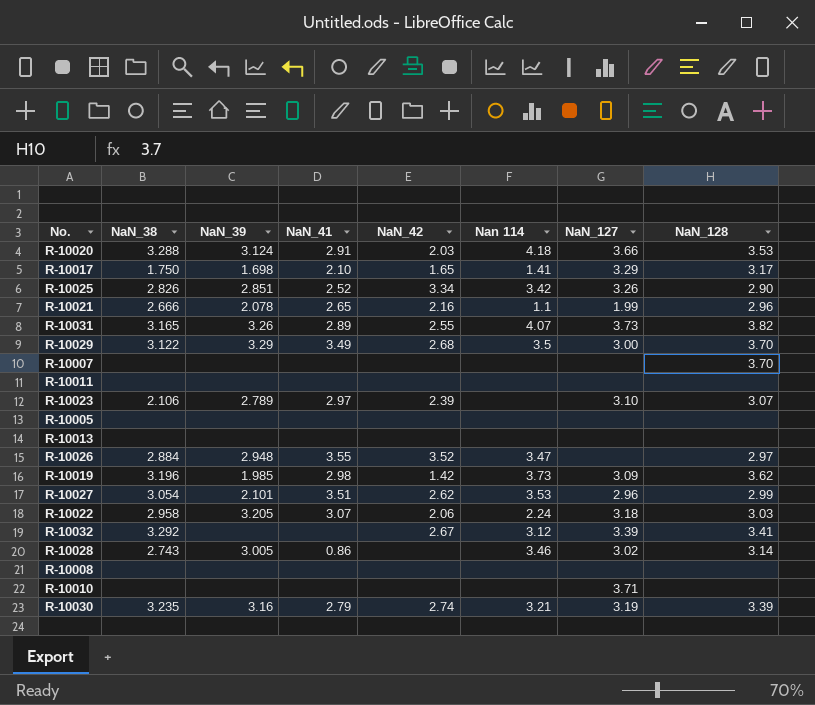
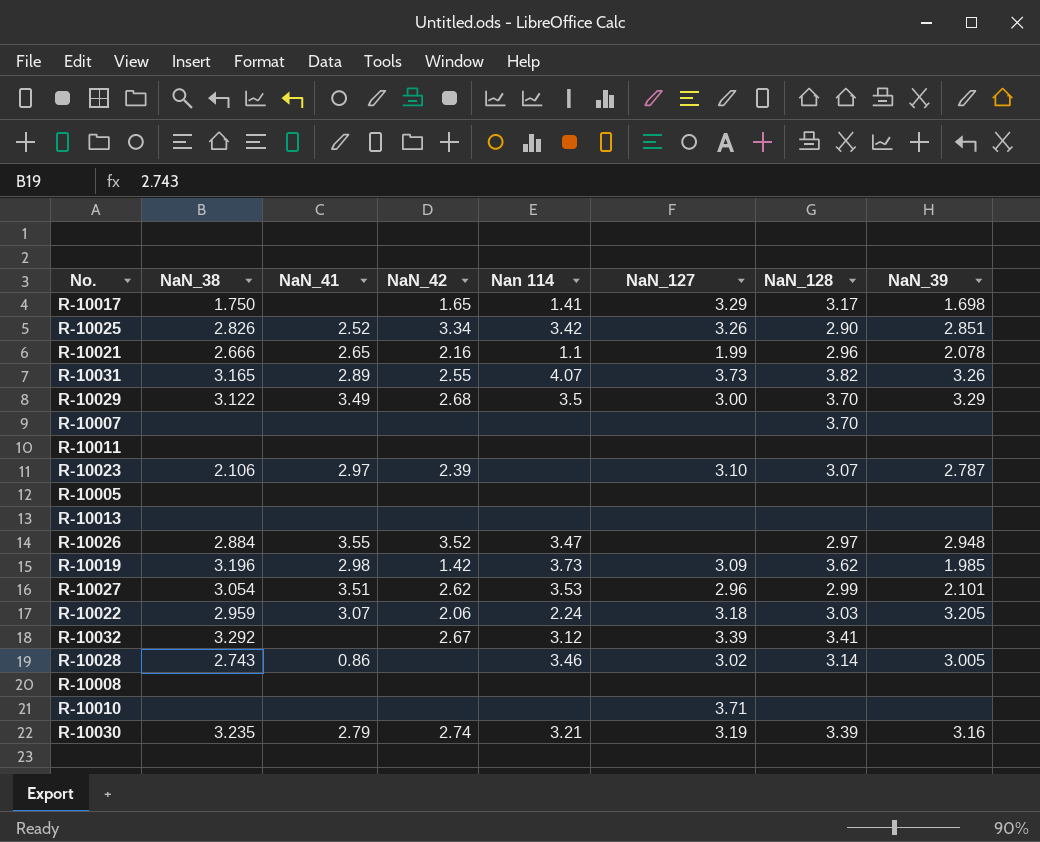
column NaN_39 | position: 3 -> 8
row R-10020: 3.288 | 3.124 | 2.91 | 2.03 | 4.18 | 3.66 | 3.53 -> none
R-10017 | NaN_41: 2.10 -> none
R-10023 | NaN_39: 2.789 -> 2.787
R-10022 | NaN_38: 2.958 -> 2.959

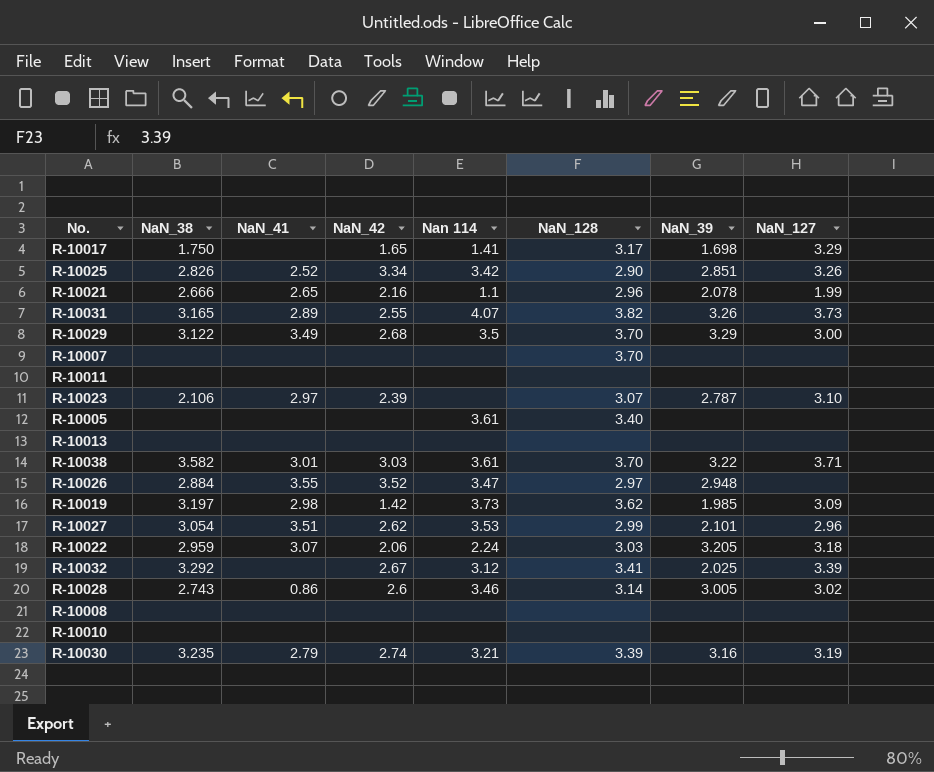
column NaN_127 | position: 6 -> 8
R-10005 | Nan 114: none -> 3.61
R-10005 | NaN_128: none -> 3.40
row R-10038: none -> 3.582 | 3.01 | 3.03 | 3.61 | 3.70 | 3.22 | 3.71
R-10019 | NaN_38: 3.196 -> 3.197
R-10032 | NaN_39: none -> 2.025
R-10028 | NaN_42: none -> 2.6
R-10010 | NaN_127: 3.71 -> none

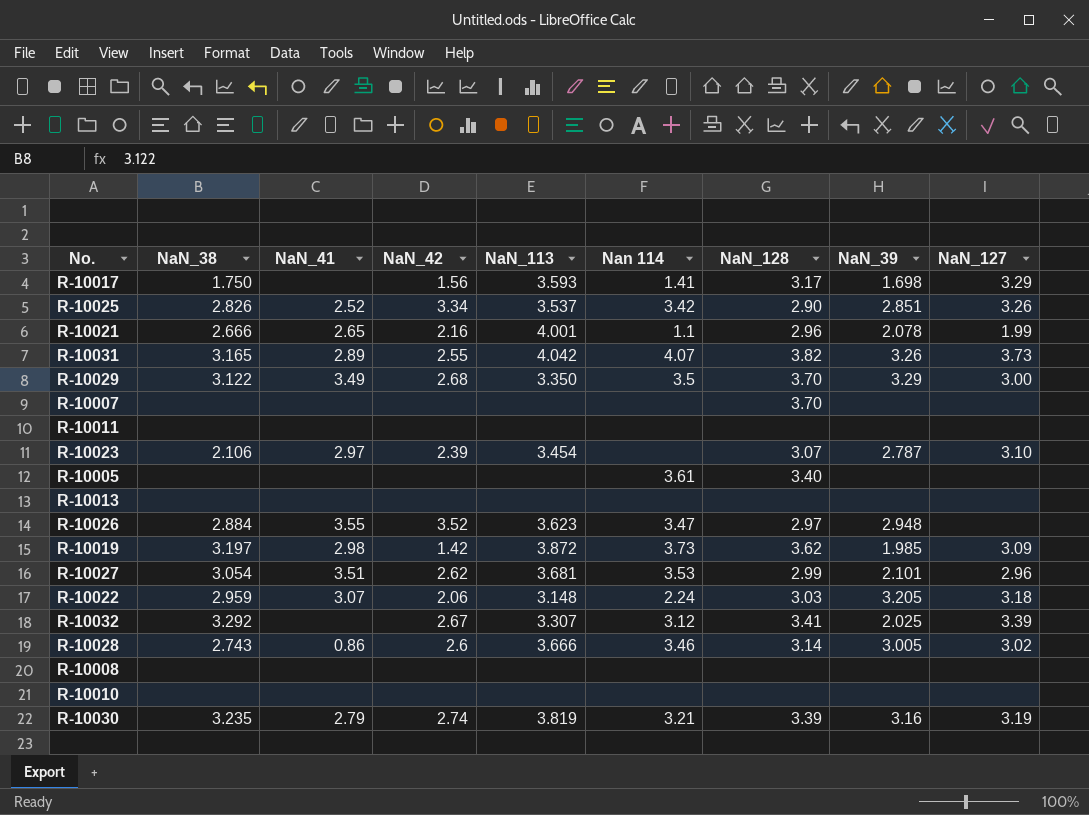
column NaN_113 | position: none -> 5
row R-10038: 3.582 | 3.01 | 3.03 | 3.61 | 3.70 | 3.22 | 3.71 -> none
R-10017 | NaN_42: 1.65 -> 1.56

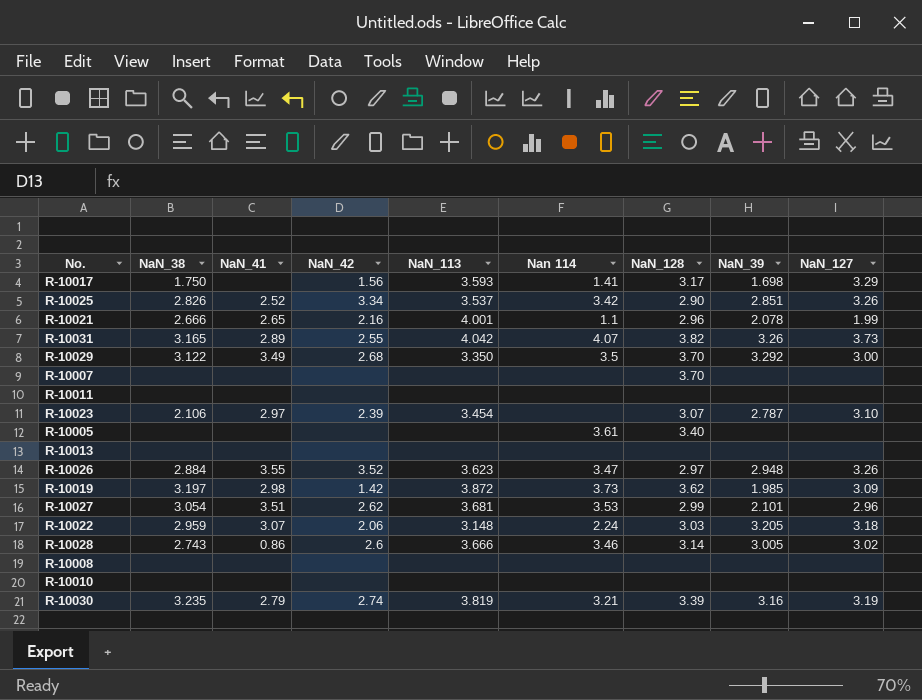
row R-10032: 3.292 | none | 2.67 | 3.307 | 3.12 | 3.41 | 2.025 | 3.39 -> none
R-10029 | NaN_39: 3.29 -> 3.292
R-10026 | NaN_127: none -> 3.26

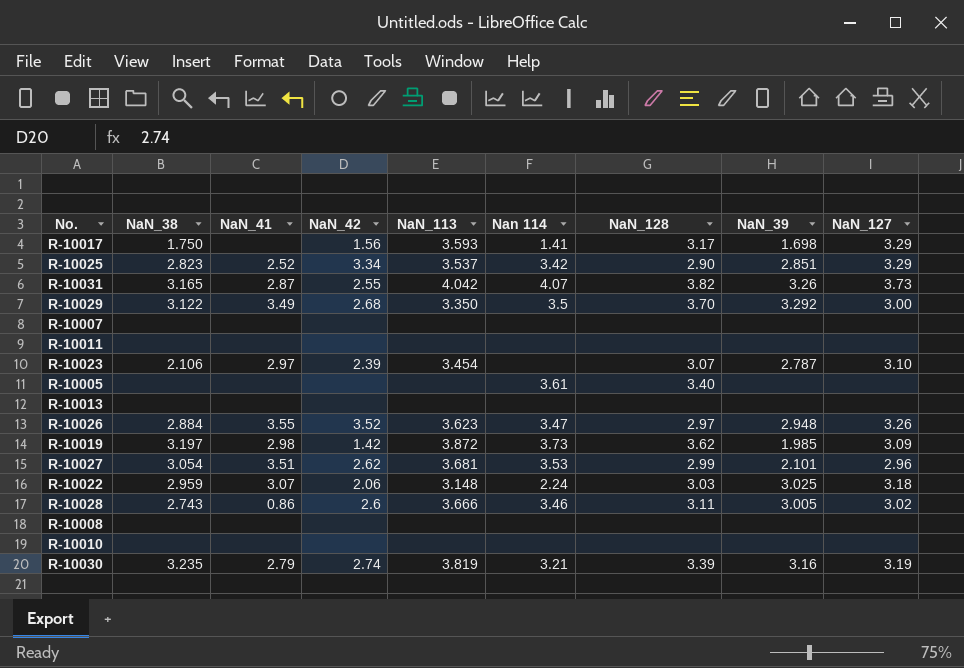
row R-10021: 2.666 | 2.65 | 2.16 | 4.001 | 1.1 | 2.96 | 2.078 | 1.99 -> none
R-10025 | NaN_38: 2.826 -> 2.823
R-10025 | NaN_127: 3.26 -> 3.29
R-10031 | NaN_41: 2.89 -> 2.87
R-10007 | NaN_128: 3.70 -> none
R-10022 | NaN_39: 3.205 -> 3.025
R-10028 | NaN_128: 3.14 -> 3.11

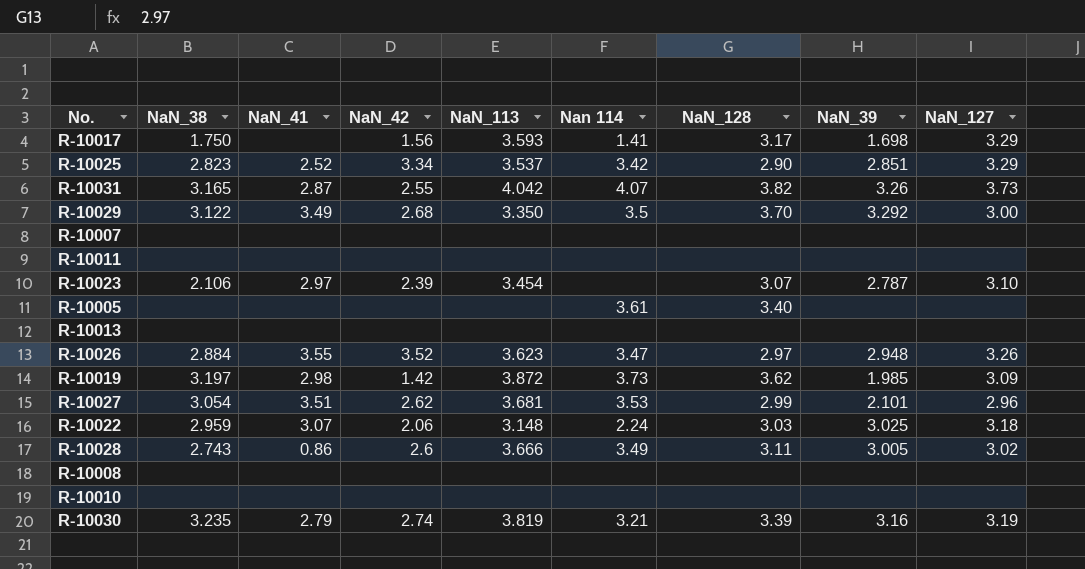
R-10028 | Nan 114: 3.46 -> 3.49

